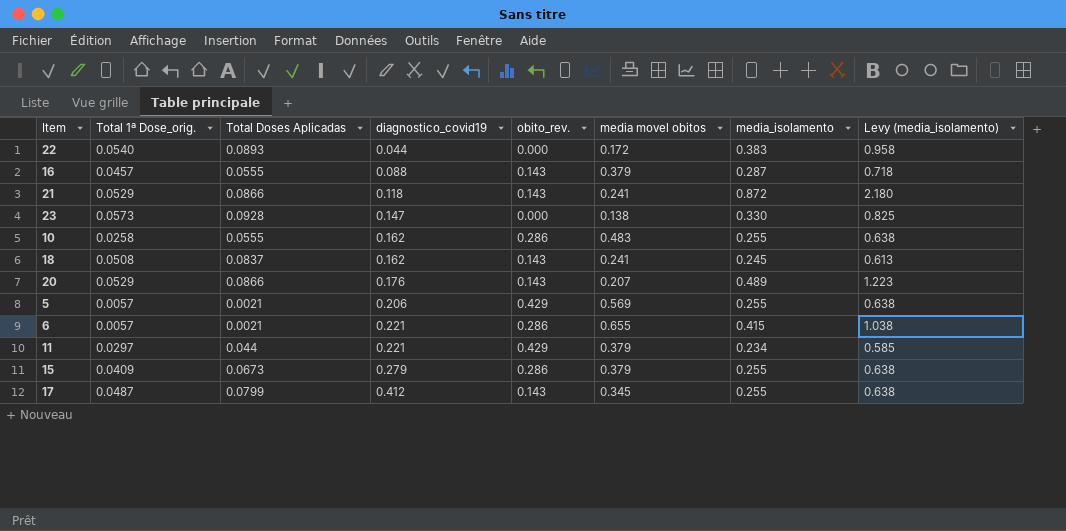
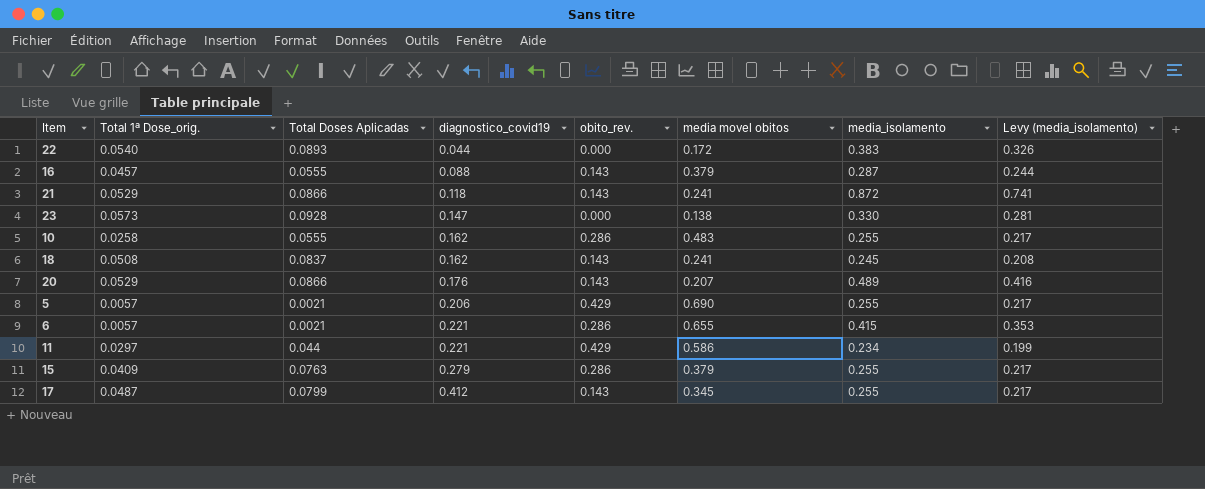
column Levy (media_isolamento) | formula: [media_isolamento] * 2.5 -> [media_isolamento] * 0.85
5 | media movel obitos: 0.569 -> 0.690
11 | media movel obitos: 0.379 -> 0.586
15 | Total Doses Aplicadas: 0.0673 -> 0.0763

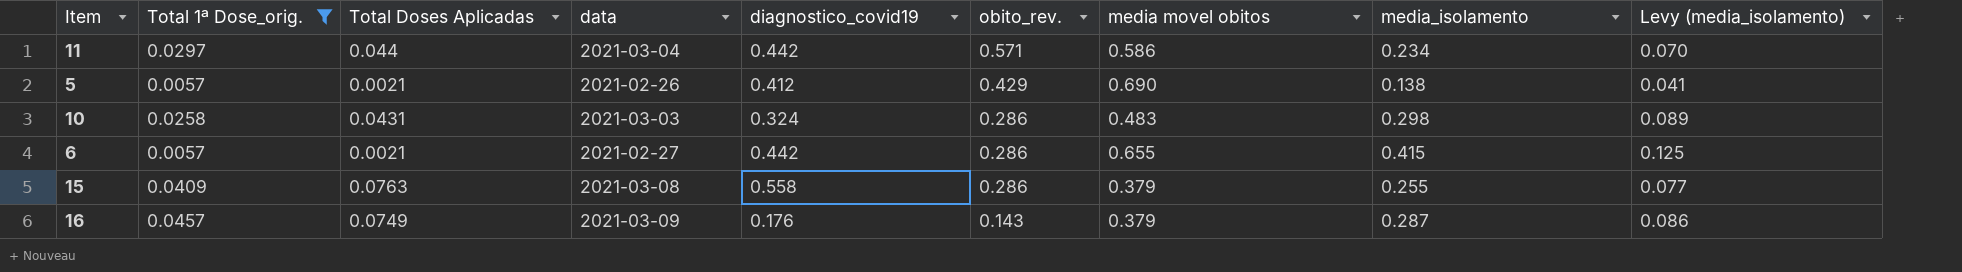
filter: none -> Total 1ª Dose_orig. <= 0.0457
row order: diagnostico_covid19 ascending -> obito_rev. descending
column data | position: none -> 4
column Levy (media_isolamento) | formula: [media_isolamento] * 0.85 -> [media_isolamento] * 0.3
11 | diagnostico_covid19: 0.221 -> 0.442
11 | obito_rev.: 0.429 -> 0.571
5 | diagnostico_covid19: 0.206 -> 0.412
5 | media_isolamento: 0.255 -> 0.138
10 | Total Doses Aplicadas: 0.0555 -> 0.0431
10 | diagnostico_covid19: 0.162 -> 0.324
10 | media_isolamento: 0.255 -> 0.298
6 | diagnostico_covid19: 0.221 -> 0.442
15 | diagnostico_covid19: 0.279 -> 0.558
16 | Total Doses Aplicadas: 0.0555 -> 0.0749
16 | diagnostico_covid19: 0.088 -> 0.176

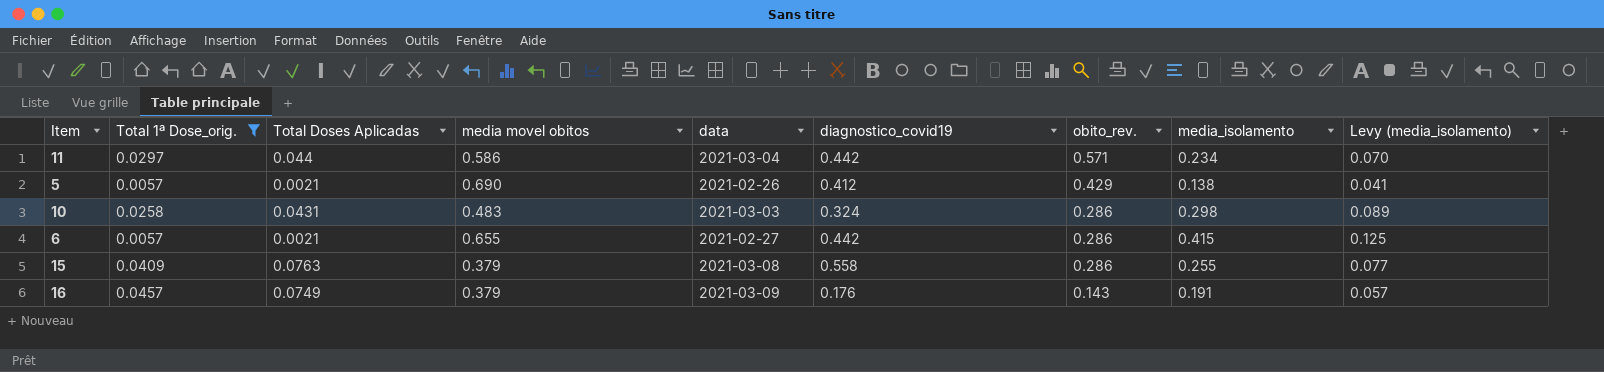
column media movel obitos | position: 7 -> 4
16 | media_isolamento: 0.287 -> 0.191
16 | Levy (media_isolamento): 0.086 -> 0.057

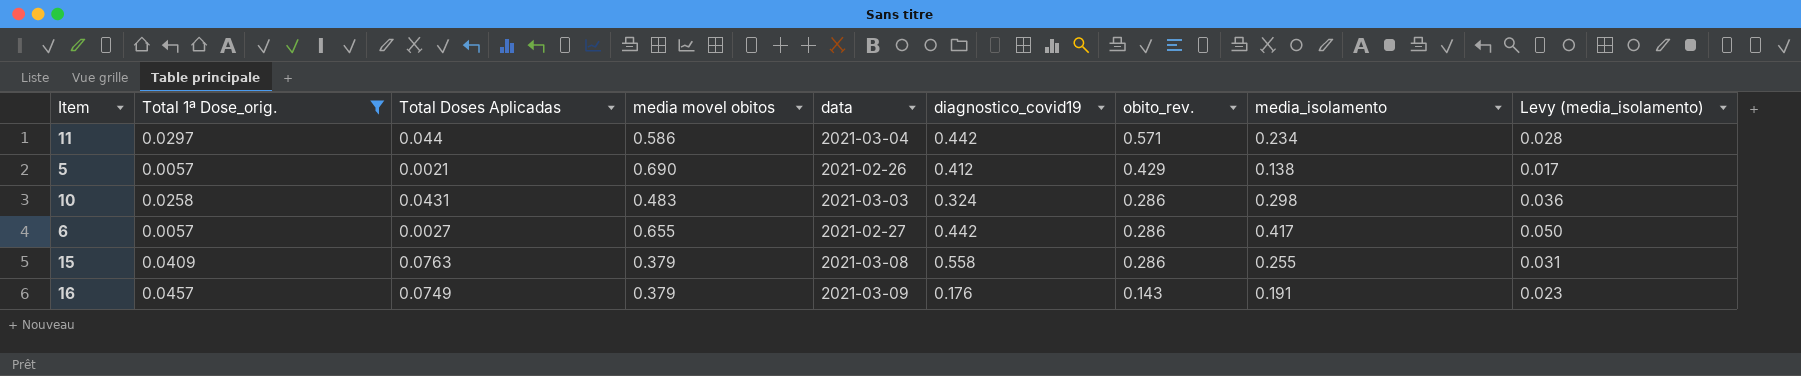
column Levy (media_isolamento) | formula: [media_isolamento] * 0.3 -> [media_isolamento] * 0.12
6 | Total Doses Aplicadas: 0.0021 -> 0.0027
6 | media_isolamento: 0.415 -> 0.417

